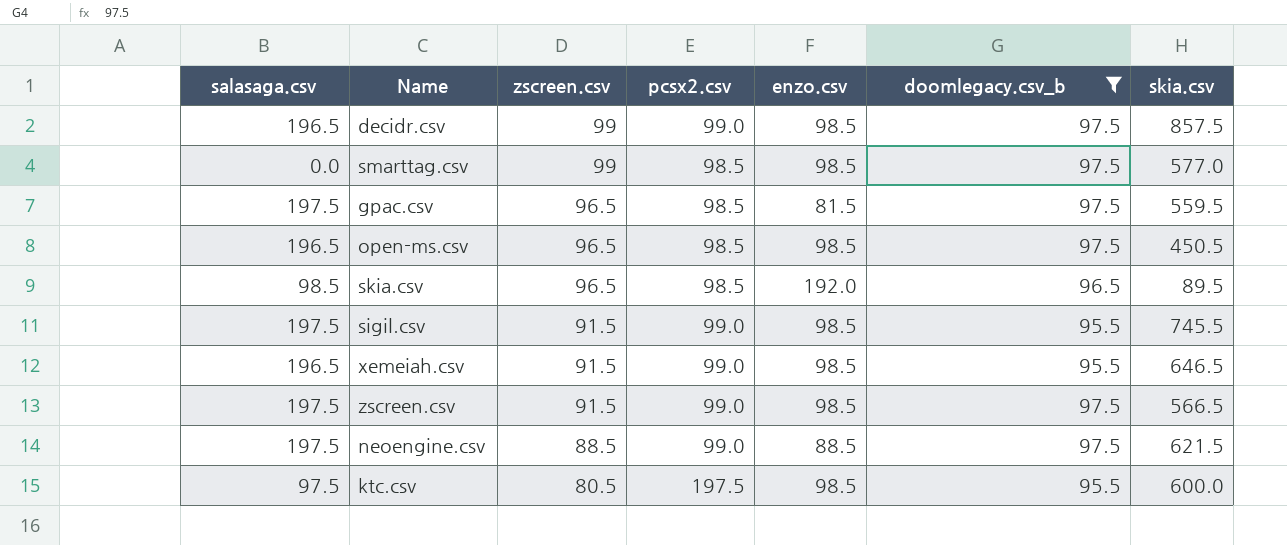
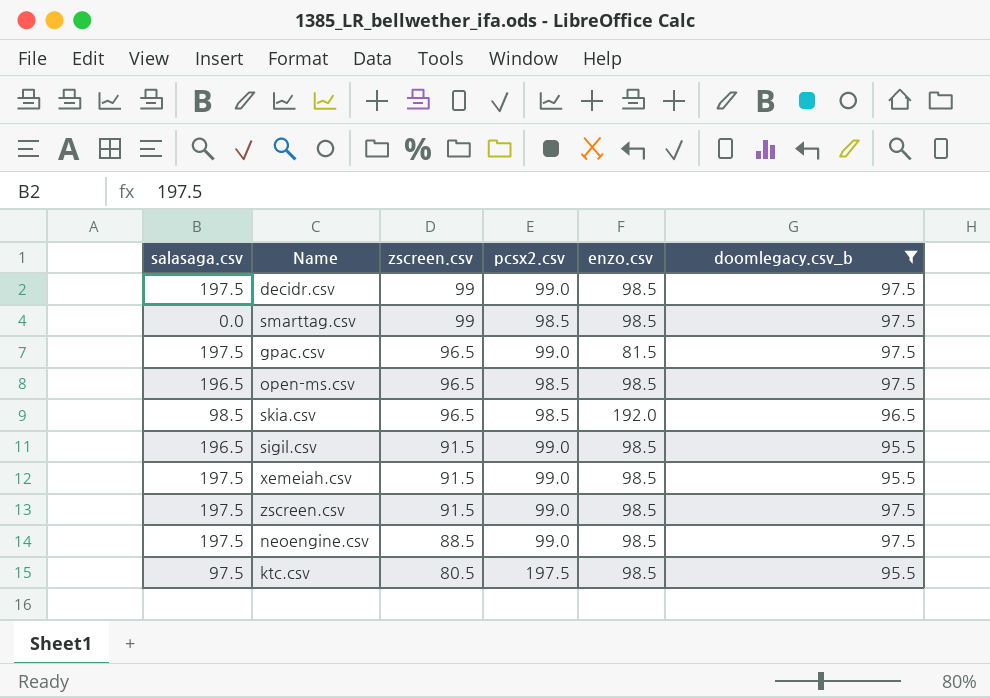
column skia.csv | position: 7 -> none
decidr.csv | salasaga.csv: 196.5 -> 197.5
gpac.csv | pcsx2.csv: 98.5 -> 99.0
sigil.csv | salasaga.csv: 197.5 -> 196.5
xemeiah.csv | salasaga.csv: 196.5 -> 197.5
neoengine.csv | enzo.csv: 88.5 -> 98.5

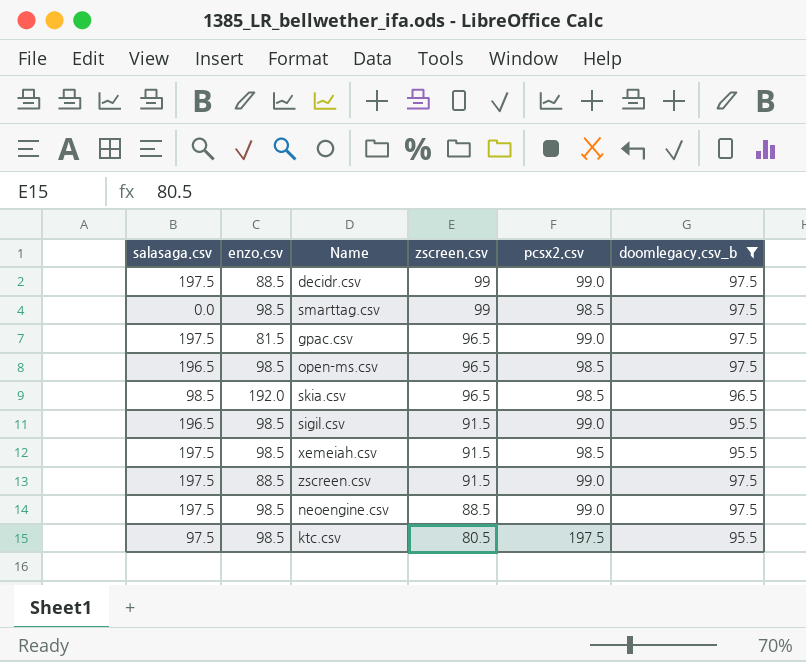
column enzo.csv | position: 5 -> 2
decidr.csv | enzo.csv: 98.5 -> 88.5
xemeiah.csv | pcsx2.csv: 99.0 -> 98.5
zscreen.csv | enzo.csv: 98.5 -> 88.5

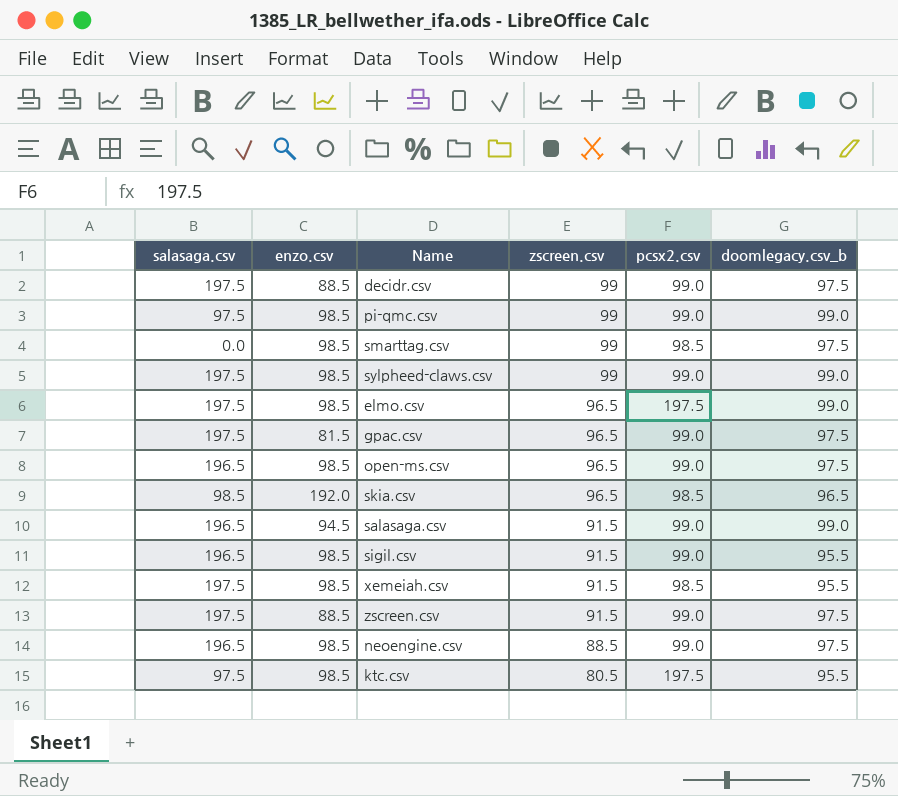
filter: doomlegacy.csv_b != 99.0 -> none
open-ms.csv | pcsx2.csv: 98.5 -> 99.0
neoengine.csv | salasaga.csv: 197.5 -> 196.5

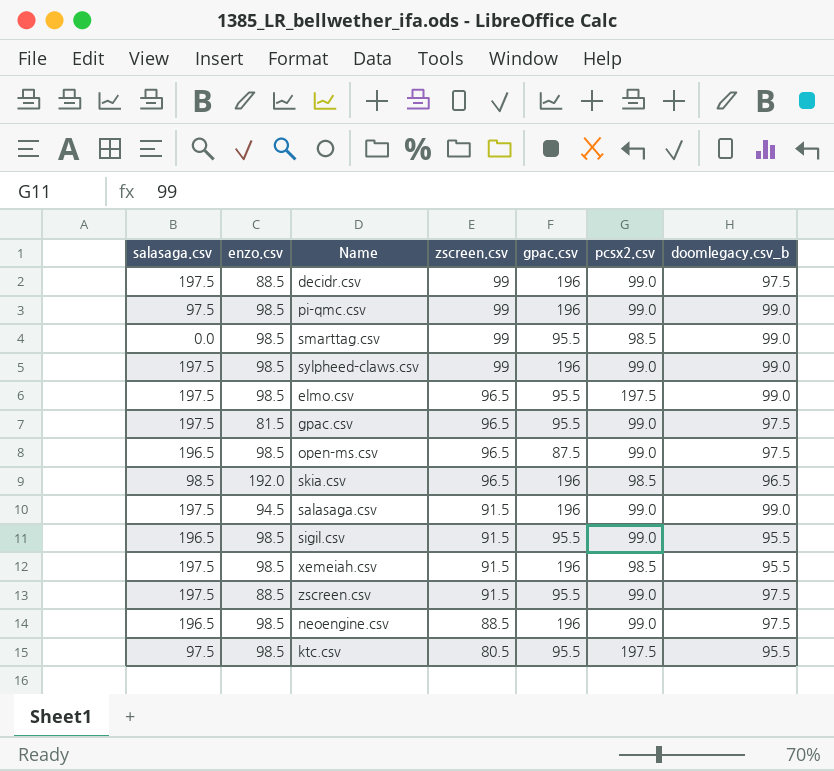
column gpac.csv | position: none -> 5
smarttag.csv | doomlegacy.csv_b: 97.5 -> 99.0
salasaga.csv | salasaga.csv: 196.5 -> 197.5

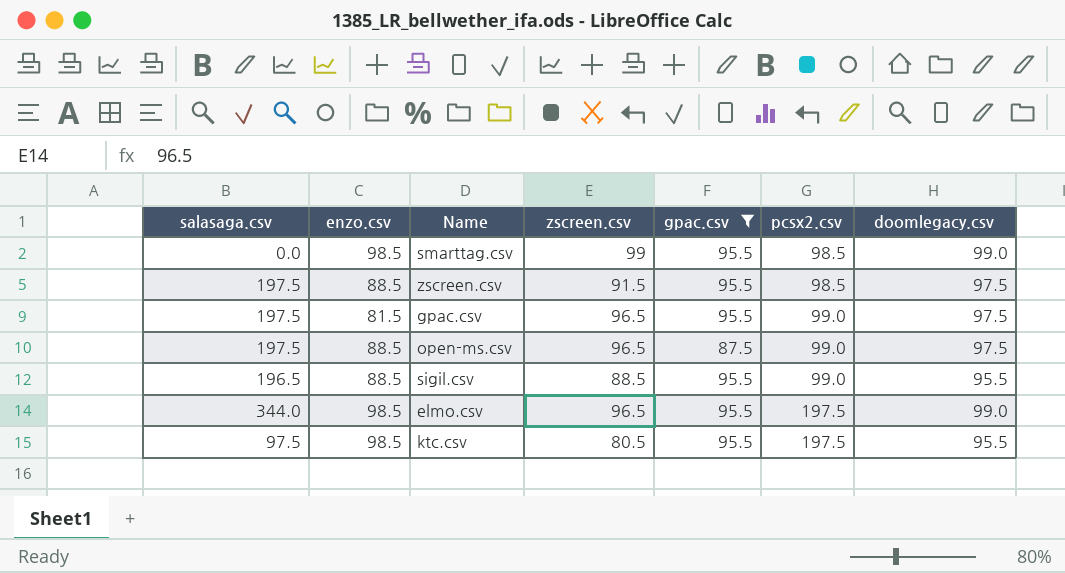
filter: none -> gpac.csv != 196
row order: zscreen.csv descending -> pcsx2.csv ascending
column name: doomlegacy.csv_b -> doomlegacy.csv
zscreen.csv | pcsx2.csv: 99.0 -> 98.5
open-ms.csv | salasaga.csv: 196.5 -> 197.5
open-ms.csv | enzo.csv: 98.5 -> 88.5
sigil.csv | enzo.csv: 98.5 -> 88.5
sigil.csv | zscreen.csv: 91.5 -> 88.5
elmo.csv | salasaga.csv: 197.5 -> 344.0

